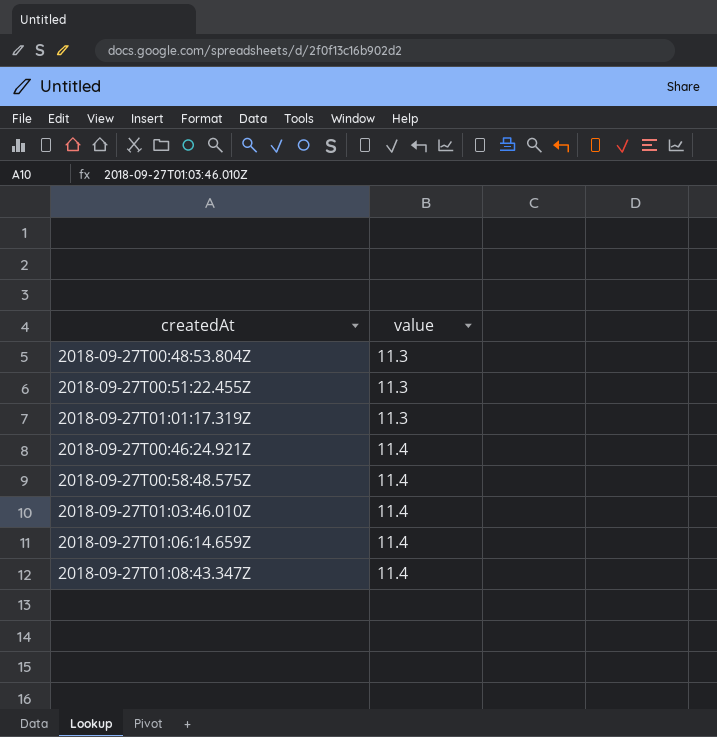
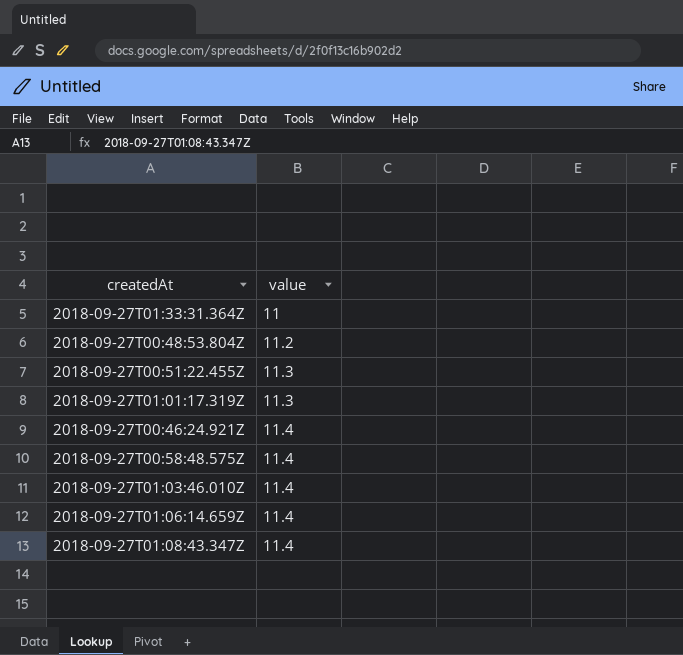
row 2018-09-27T01:33:31.364Z: none -> 11
2018-09-27T00:48:53.804Z | value: 11.3 -> 11.2

